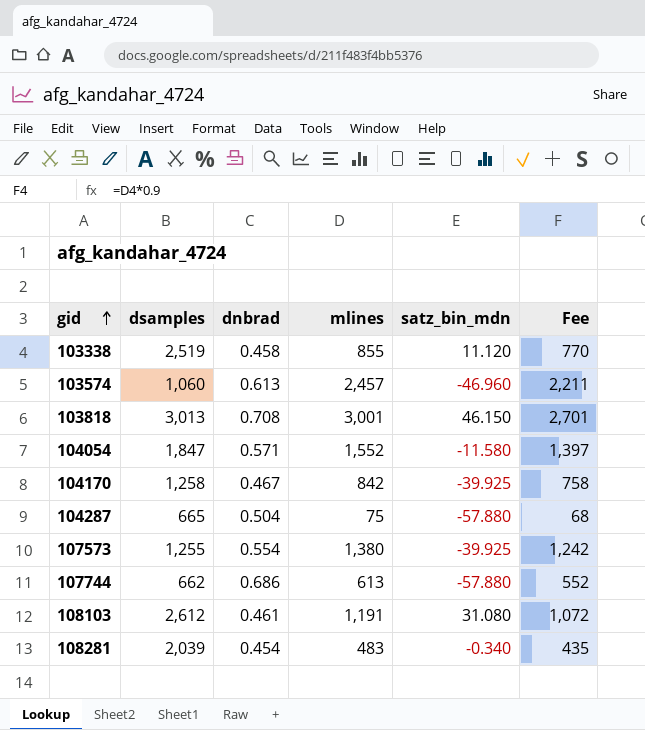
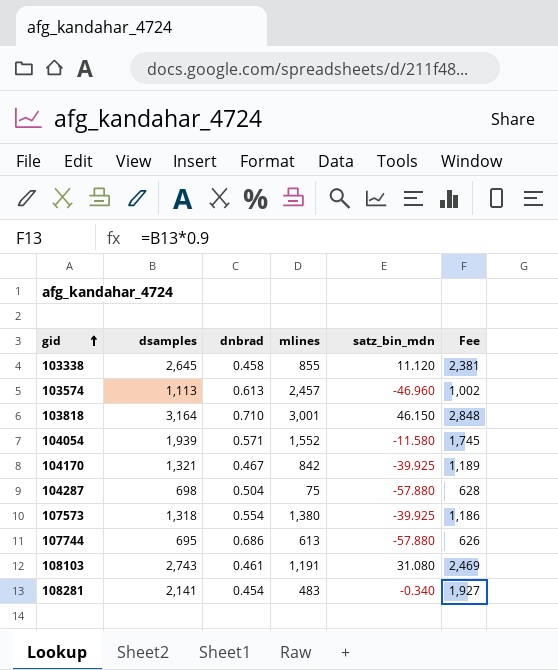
column Fee | formula: [mlines] * 0.9 -> [dsamples] * 0.9
103338 | dsamples: 2,519 -> 2,645
103574 | dsamples: 1,060 -> 1,113
103818 | dsamples: 3,013 -> 3,164
103818 | dnbrad: 0.708 -> 0.710
104054 | dsamples: 1,847 -> 1,939
104170 | dsamples: 1,258 -> 1,321
104287 | dsamples: 665 -> 698
107573 | dsamples: 1,255 -> 1,318
107744 | dsamples: 662 -> 695
108103 | dsamples: 2,612 -> 2,743
108281 | dsamples: 2,039 -> 2,141

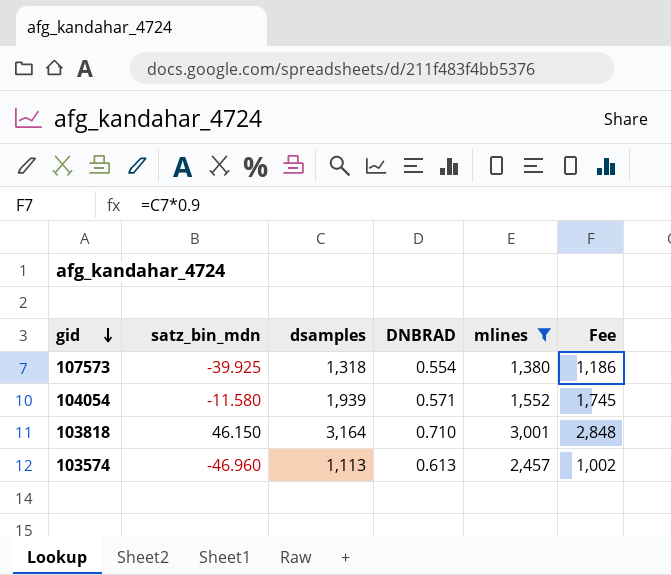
filter: none -> mlines >= 1,380
row order: gid ascending -> gid descending
column satz_bin_mdn | position: 5 -> 2
column name: dnbrad -> DNBRAD

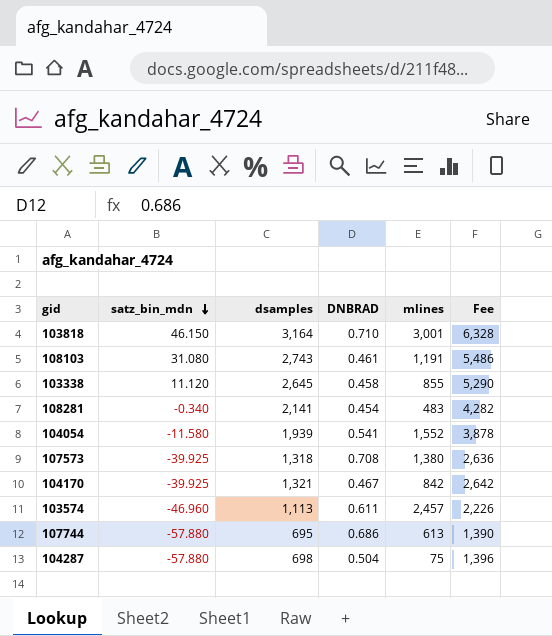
filter: mlines >= 1,380 -> none
row order: gid descending -> satz_bin_mdn descending
column Fee | formula: [dsamples] * 0.9 -> [dsamples] * 2
104054 | DNBRAD: 0.571 -> 0.541
107573 | DNBRAD: 0.554 -> 0.708
103574 | DNBRAD: 0.613 -> 0.611

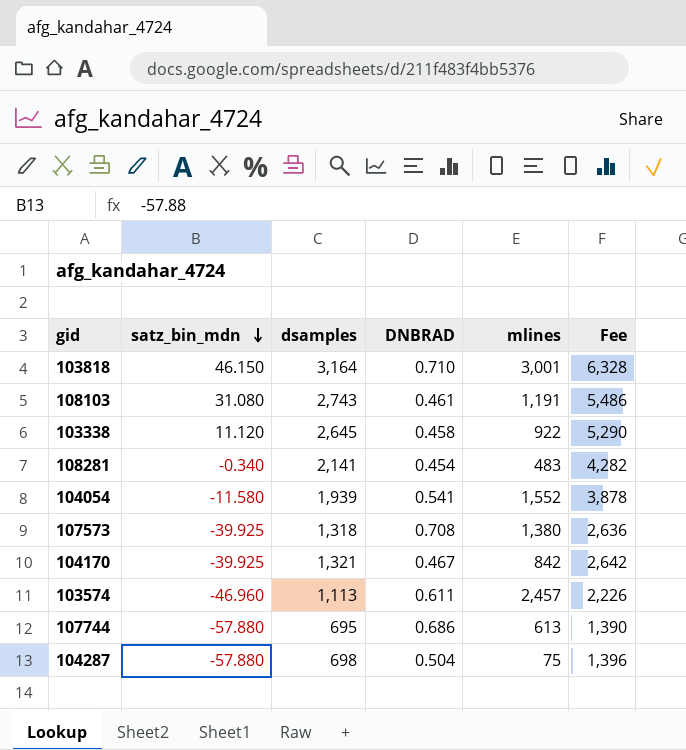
103338 | mlines: 855 -> 922

